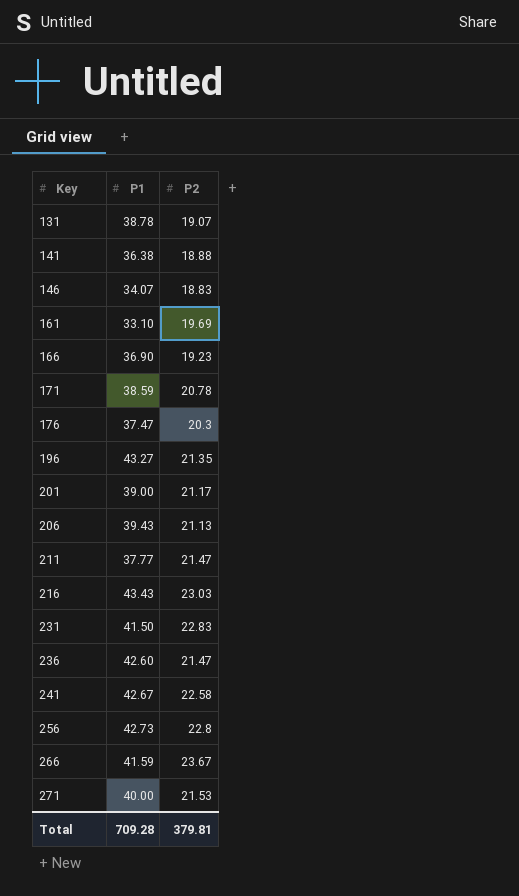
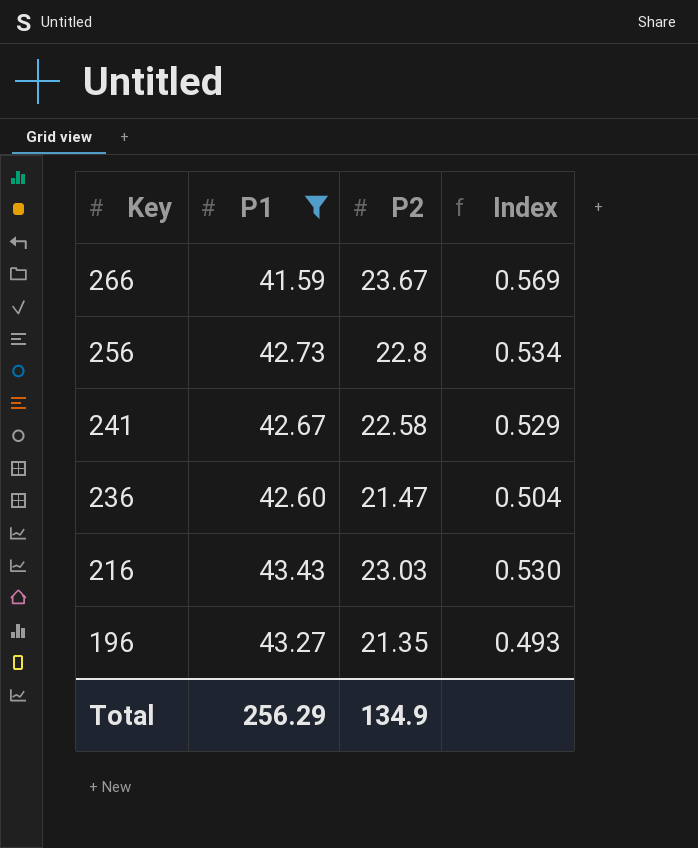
filter: none -> P1 >= 41.59
row order: Key ascending -> Key descending
column Index | formula: none -> [P2] / [P1]
Total | P1: 709.28 -> 256.29
Total | P2: 379.81 -> 134.9

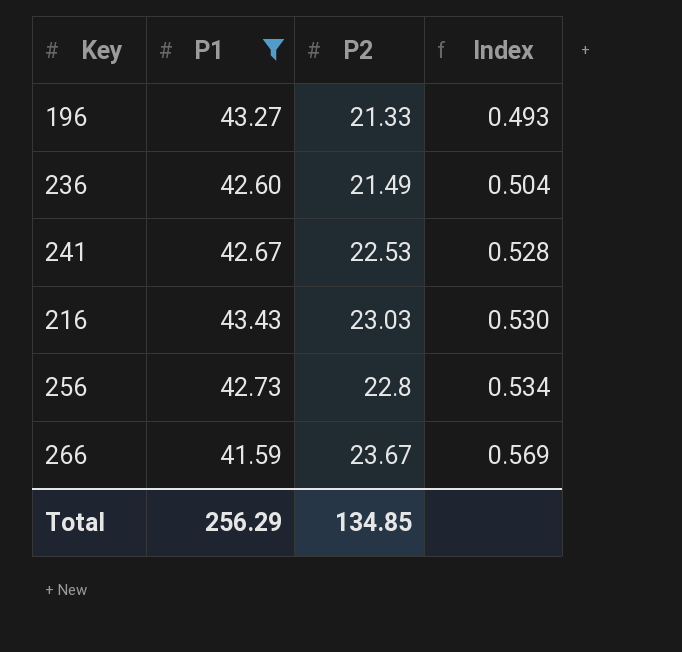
row order: Key descending -> Index ascending
196 | P2: 21.35 -> 21.33
236 | P2: 21.47 -> 21.49
241 | P2: 22.58 -> 22.53
241 | Index: 0.529 -> 0.528
Total | P2: 134.9 -> 134.85

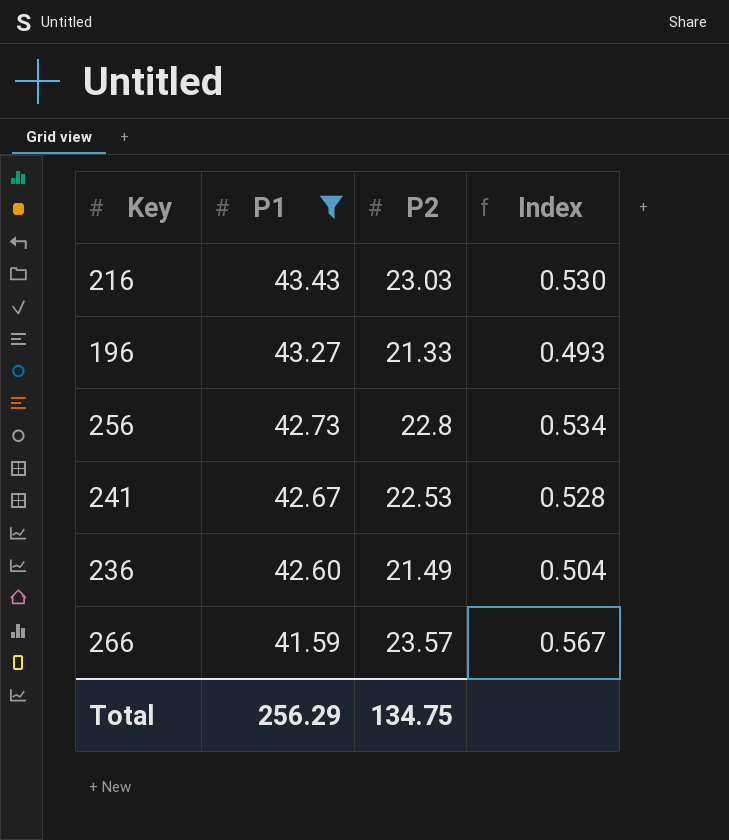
row order: Index ascending -> P1 descending
266 | P2: 23.67 -> 23.57
266 | Index: 0.569 -> 0.567
Total | P2: 134.85 -> 134.75

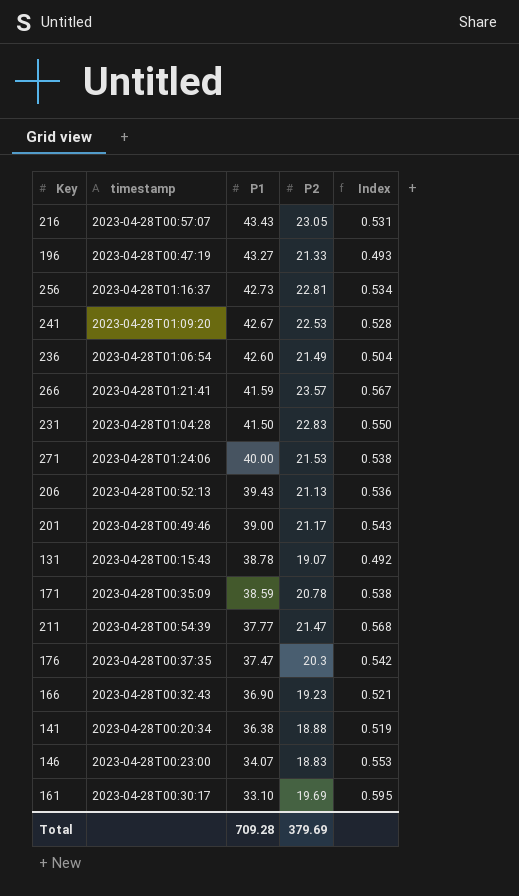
filter: P1 >= 41.59 -> none
column timestamp | position: none -> 2
216 | P2: 23.03 -> 23.05
216 | Index: 0.530 -> 0.531
256 | P2: 22.8 -> 22.81
Total | P1: 256.29 -> 709.28
Total | P2: 134.75 -> 379.69

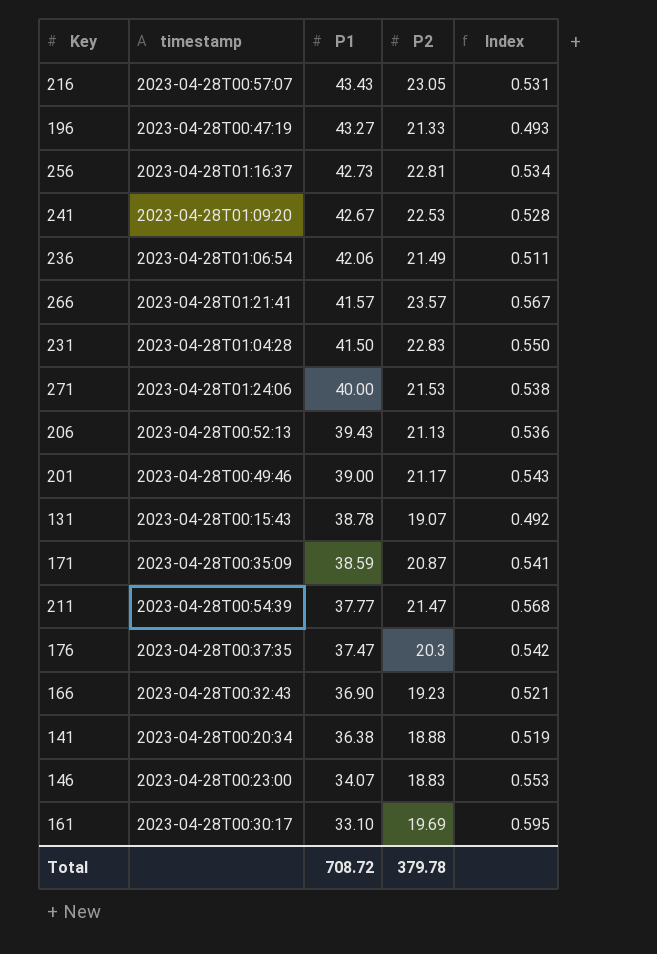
236 | P1: 42.60 -> 42.06
236 | Index: 0.504 -> 0.511
266 | P1: 41.59 -> 41.57
171 | P2: 20.78 -> 20.87
171 | Index: 0.538 -> 0.541
Total | P1: 709.28 -> 708.72
Total | P2: 379.69 -> 379.78

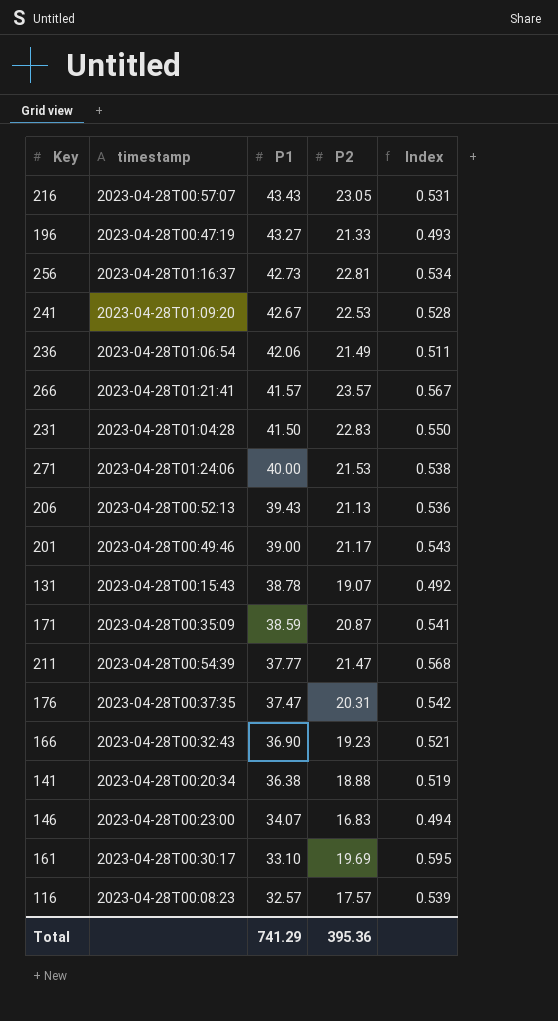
176 | P2: 20.3 -> 20.31
146 | P2: 18.83 -> 16.83
146 | Index: 0.553 -> 0.494
row 116: none -> 2023-04-28T00:08:23 | 32.57 | 17.57 | 0.539
Total | P1: 708.72 -> 741.29
Total | P2: 379.78 -> 395.36

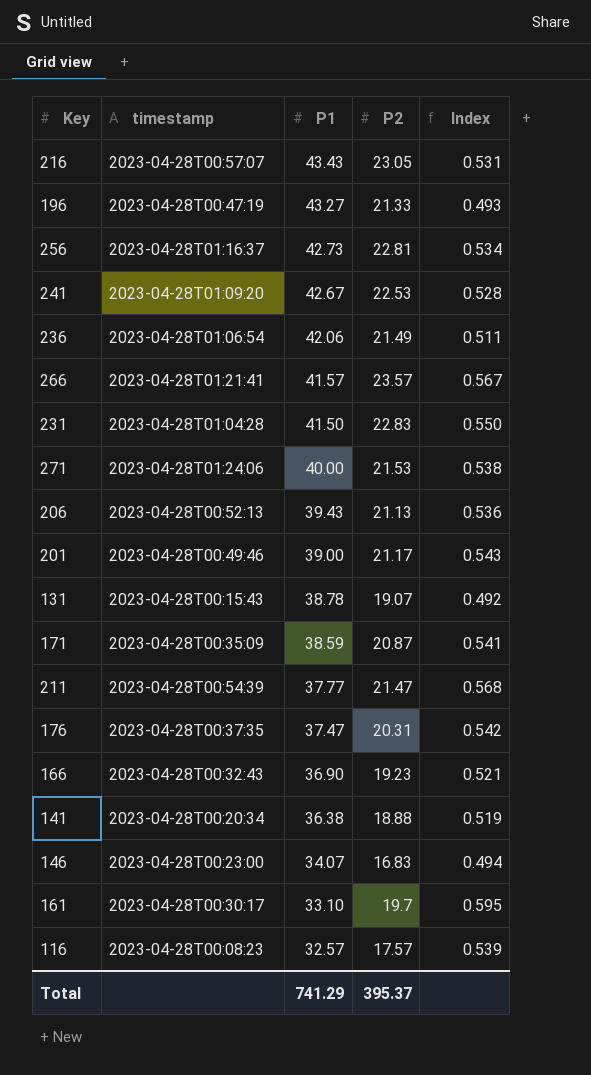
161 | P2: 19.69 -> 19.7
Total | P2: 395.36 -> 395.37

